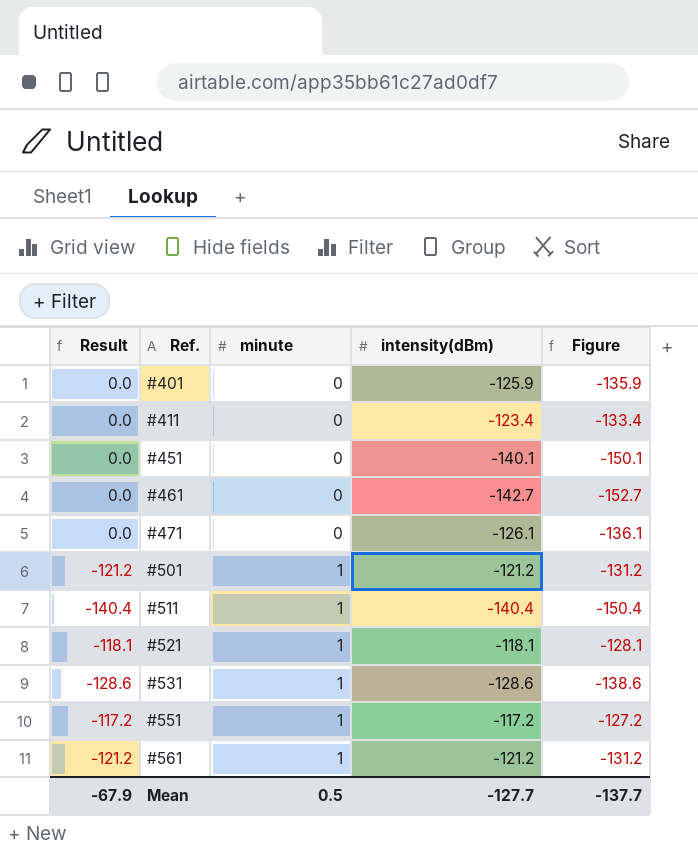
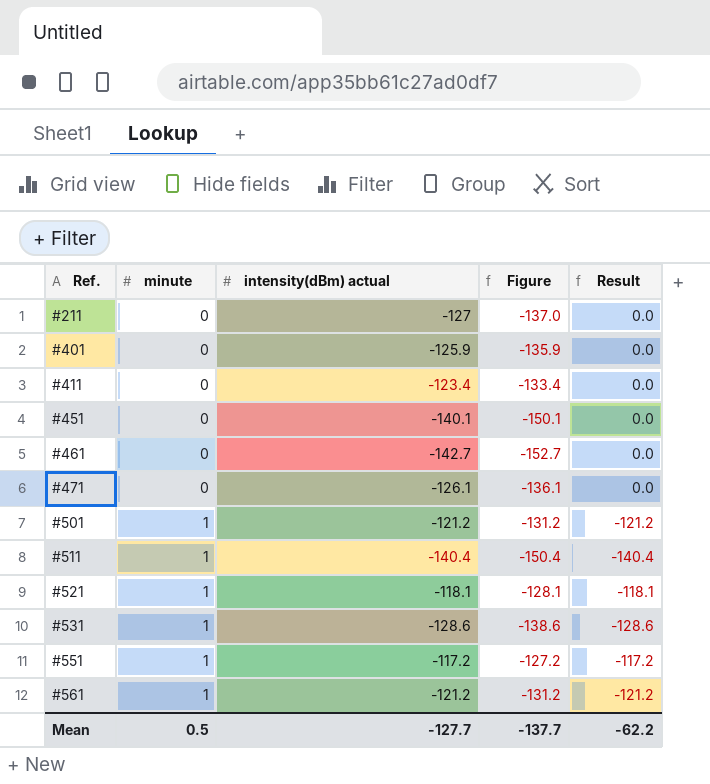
column name: intensity(dBm) -> intensity(dBm) actual
column Result | position: 1 -> 5
row #211: none -> 0 | -127 | -137.0 | 0.0
Mean | Result: -67.9 -> -62.2

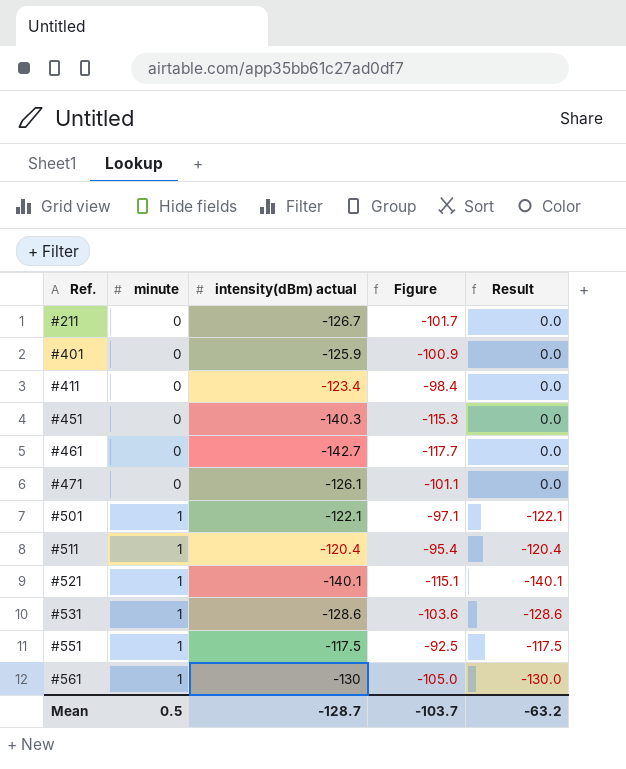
column Figure | formula: [intensity(dBm) actual] - 10 -> [intensity(dBm) actual] + 25
#211 | intensity(dBm) actual: -127 -> -126.7
#451 | intensity(dBm) actual: -140.1 -> -140.3
#501 | intensity(dBm) actual: -121.2 -> -122.1
#501 | Result: -121.2 -> -122.1
#511 | intensity(dBm) actual: -140.4 -> -120.4
#511 | Result: -140.4 -> -120.4
#521 | intensity(dBm) actual: -118.1 -> -140.1
#521 | Result: -118.1 -> -140.1
#551 | intensity(dBm) actual: -117.2 -> -117.5
#551 | Result: -117.2 -> -117.5
#561 | intensity(dBm) actual: -121.2 -> -130
#561 | Result: -121.2 -> -130.0
Mean | intensity(dBm) actual: -127.7 -> -128.7
Mean | Figure: -137.7 -> -103.7
Mean | Result: -62.2 -> -63.2

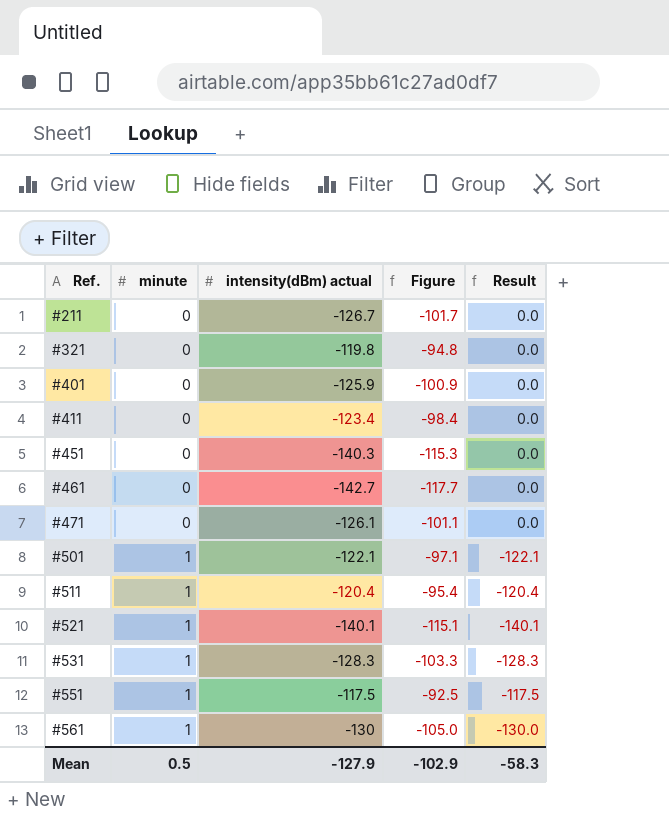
row #321: none -> 0 | -119.8 | -94.8 | 0.0
#531 | intensity(dBm) actual: -128.6 -> -128.3
#531 | Figure: -103.6 -> -103.3
#531 | Result: -128.6 -> -128.3
Mean | intensity(dBm) actual: -128.7 -> -127.9
Mean | Figure: -103.7 -> -102.9
Mean | Result: -63.2 -> -58.3

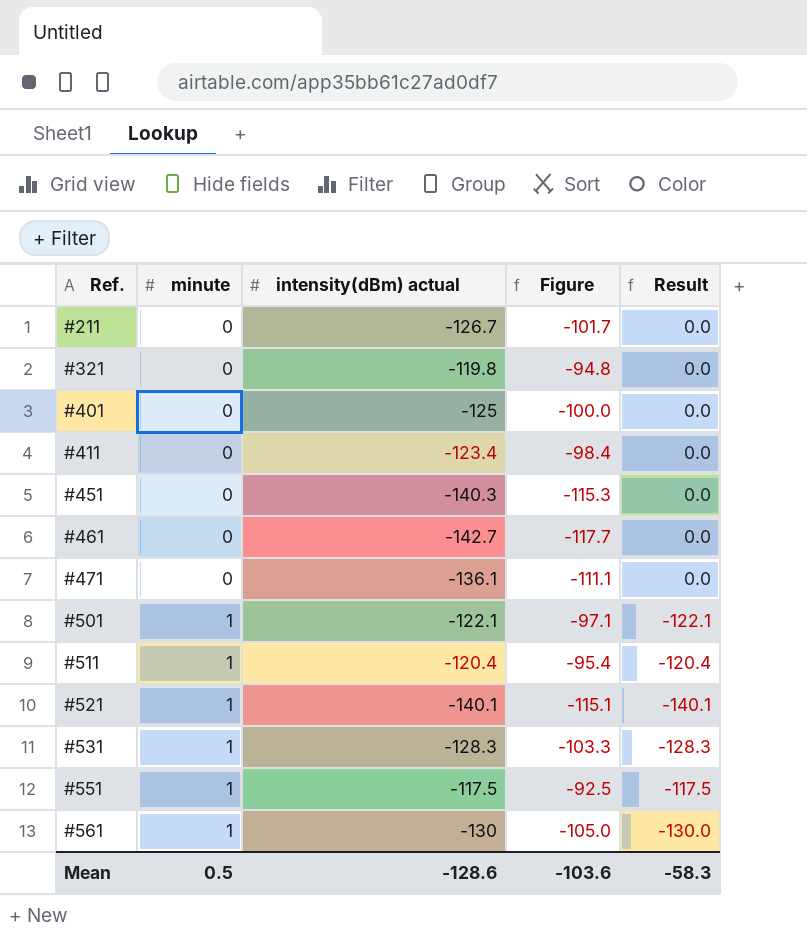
#401 | intensity(dBm) actual: -125.9 -> -125
#401 | Figure: -100.9 -> -100.0
#471 | intensity(dBm) actual: -126.1 -> -136.1
#471 | Figure: -101.1 -> -111.1
Mean | intensity(dBm) actual: -127.9 -> -128.6
Mean | Figure: -102.9 -> -103.6

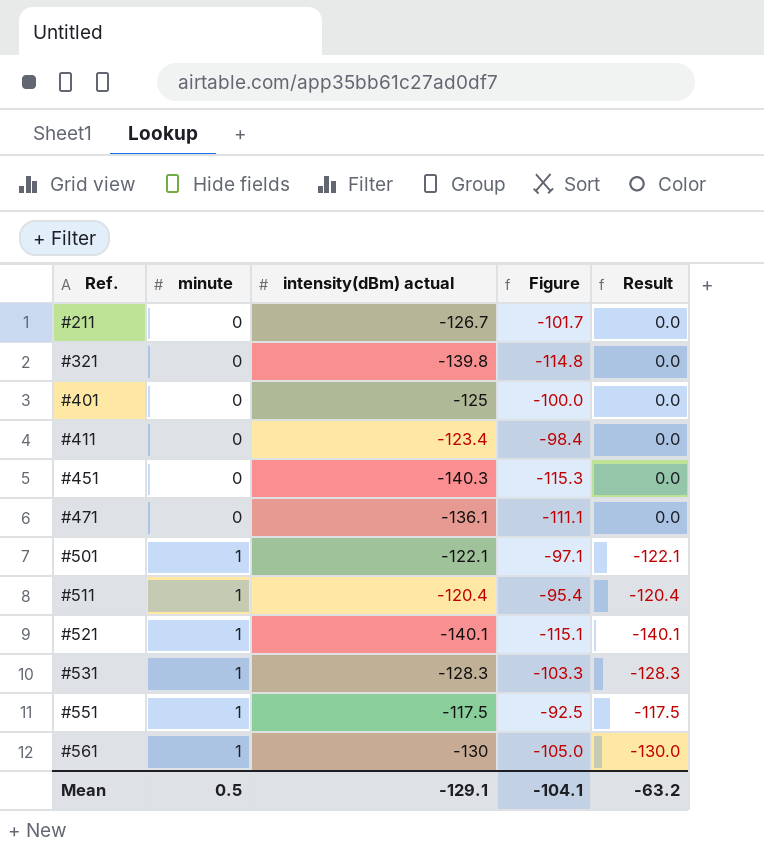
row #461: 0 | -142.7 | -117.7 | 0.0 -> none
#321 | intensity(dBm) actual: -119.8 -> -139.8
#321 | Figure: -94.8 -> -114.8
Mean | intensity(dBm) actual: -128.6 -> -129.1
Mean | Figure: -103.6 -> -104.1
Mean | Result: -58.3 -> -63.2

